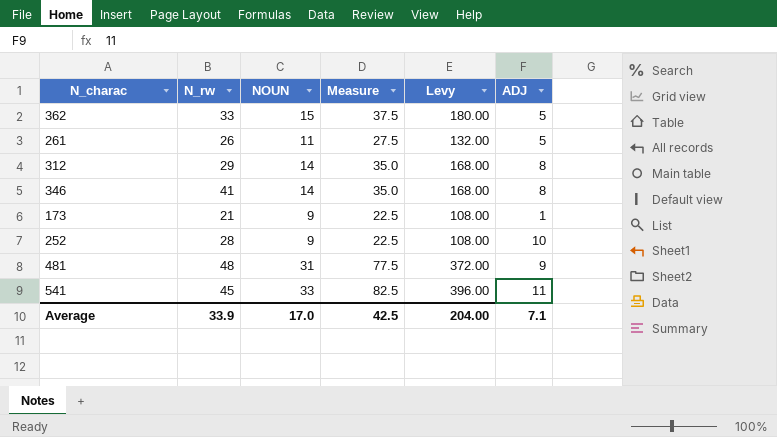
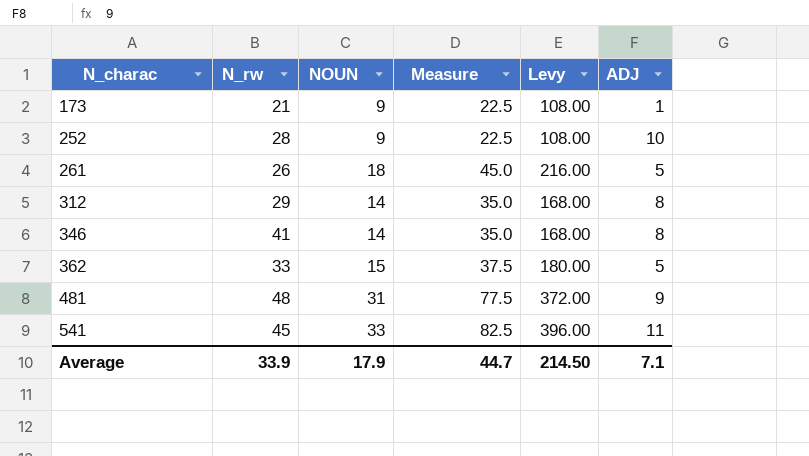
row order: none -> N_charac ascending
261 | NOUN: 11 -> 18
261 | Measure: 27.5 -> 45.0
261 | Levy: 132.00 -> 216.00
Average | NOUN: 17.0 -> 17.9
Average | Measure: 42.5 -> 44.7
Average | Levy: 204.00 -> 214.50

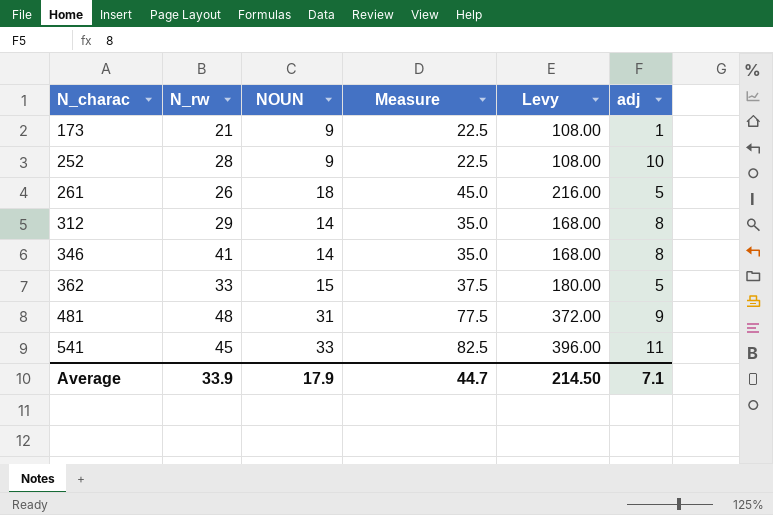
column name: ADJ -> adj

